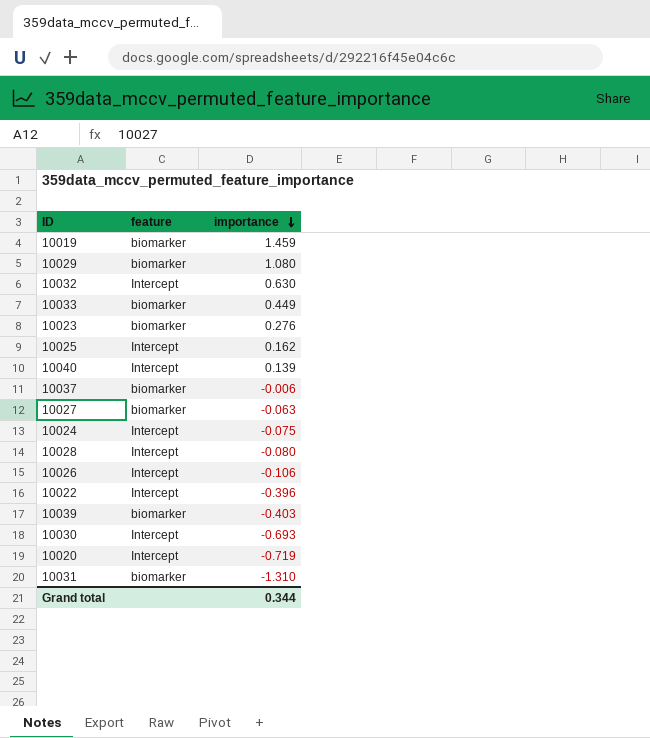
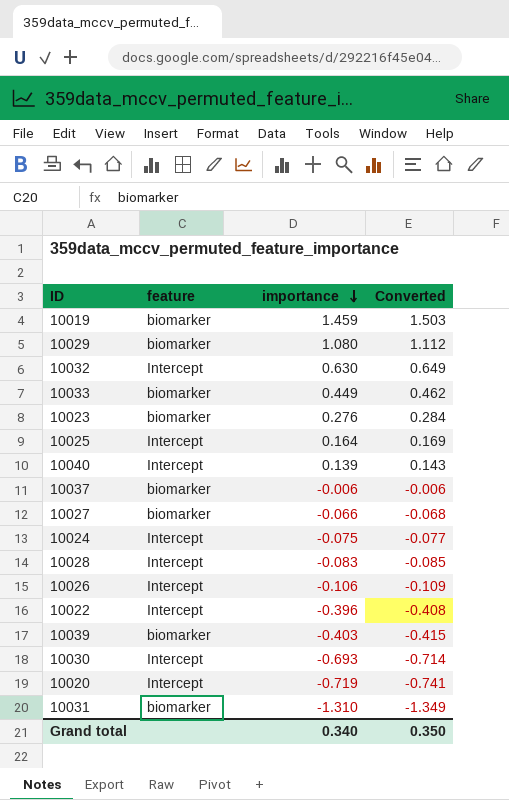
column Converted | formula: none -> [importance] * 1.03
10025 | importance: 0.162 -> 0.164
10027 | importance: -0.063 -> -0.066
10028 | importance: -0.080 -> -0.083
Grand total | importance: 0.344 -> 0.340

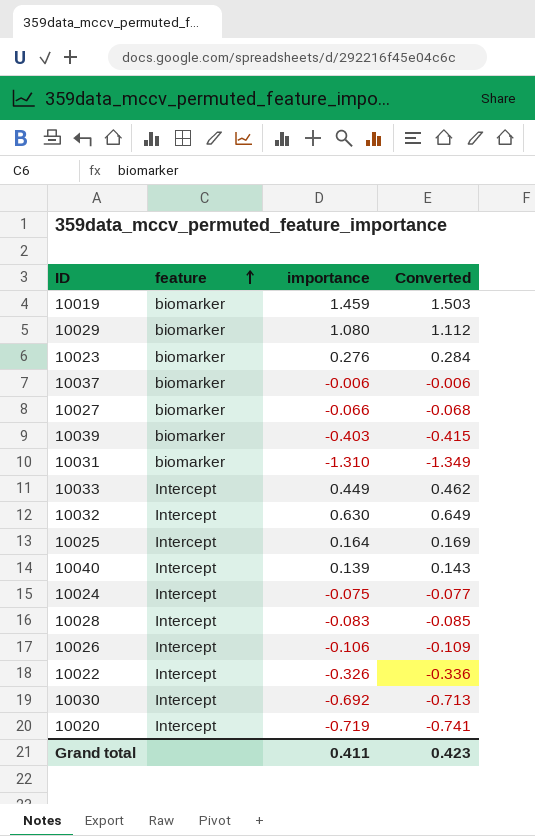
row order: importance descending -> feature ascending
10033 | feature: biomarker -> Intercept
10022 | importance: -0.396 -> -0.326
10022 | Converted: -0.408 -> -0.336
10030 | importance: -0.693 -> -0.692
10030 | Converted: -0.714 -> -0.713
Grand total | importance: 0.340 -> 0.411
Grand total | Converted: 0.350 -> 0.423

